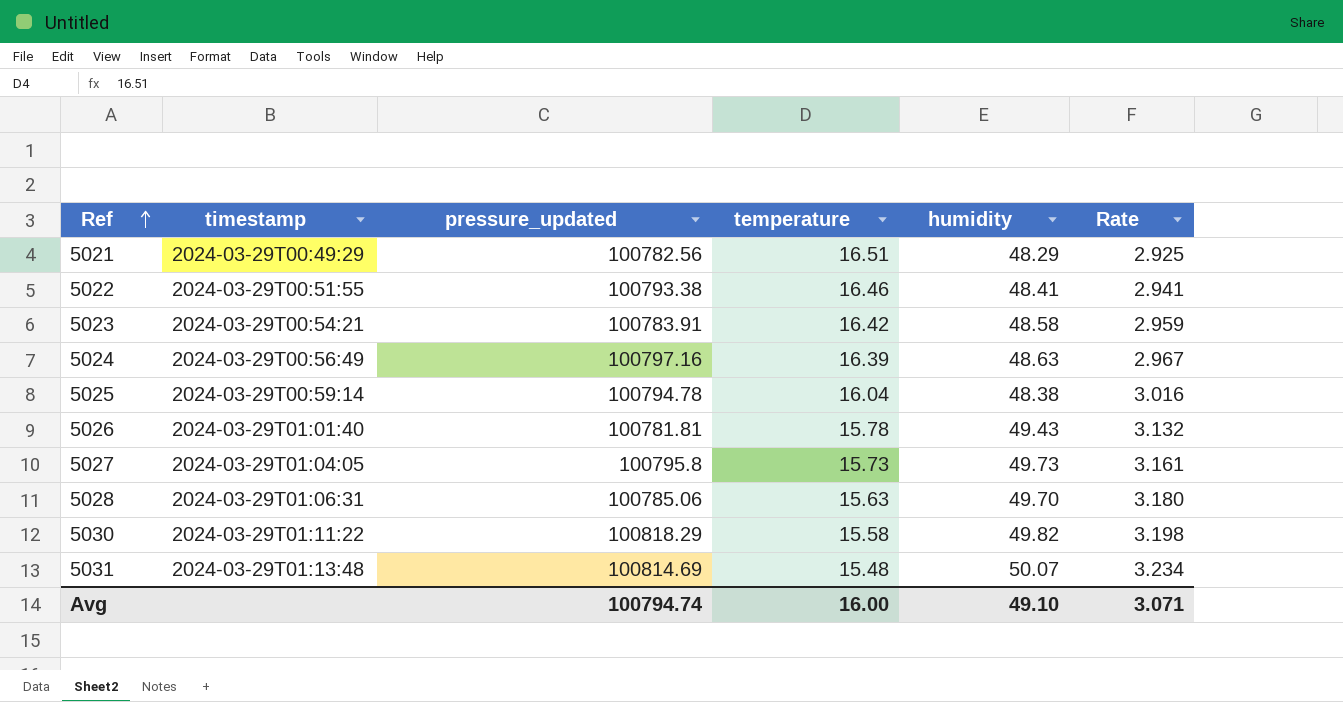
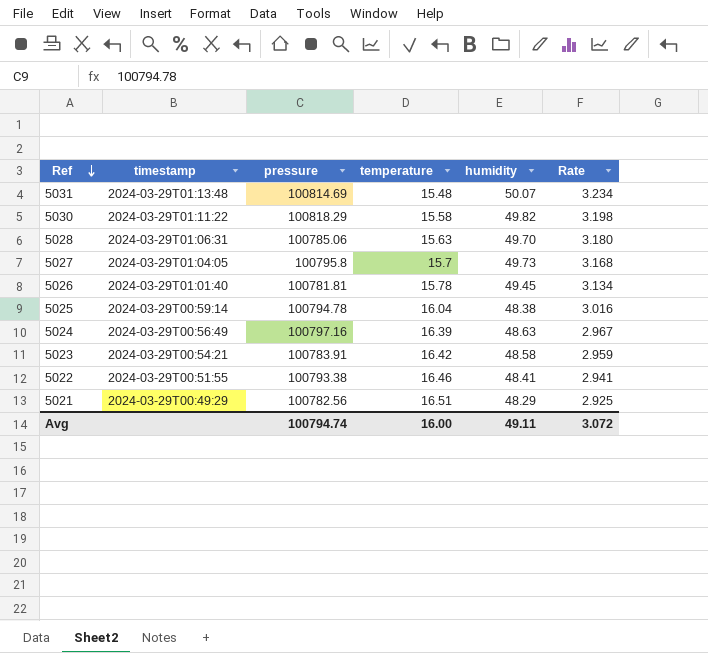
row order: Ref ascending -> Ref descending
column name: pressure_updated -> pressure
5027 | temperature: 15.73 -> 15.7
5027 | Rate: 3.161 -> 3.168
5026 | humidity: 49.43 -> 49.45
5026 | Rate: 3.132 -> 3.134
Avg | humidity: 49.10 -> 49.11
Avg | Rate: 3.071 -> 3.072

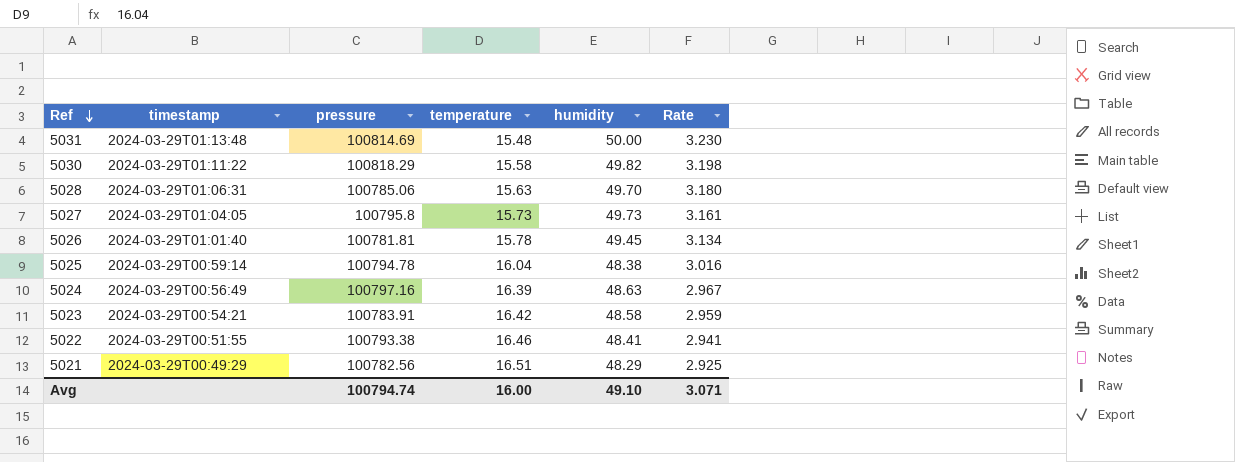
5031 | humidity: 50.07 -> 50.00
5031 | Rate: 3.234 -> 3.230
5027 | temperature: 15.7 -> 15.73
5027 | Rate: 3.168 -> 3.161
Avg | humidity: 49.11 -> 49.10
Avg | Rate: 3.072 -> 3.071

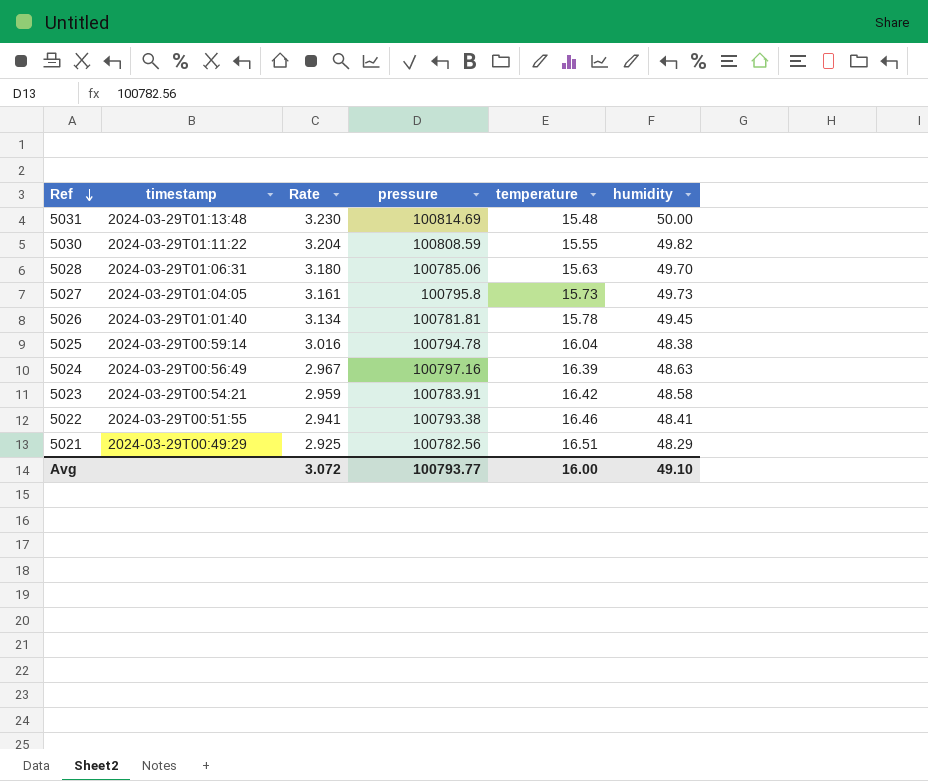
column Rate | position: 6 -> 3
5030 | Rate: 3.198 -> 3.204
5030 | pressure: 100818.29 -> 100808.59
5030 | temperature: 15.58 -> 15.55
Avg | Rate: 3.071 -> 3.072
Avg | pressure: 100794.74 -> 100793.77

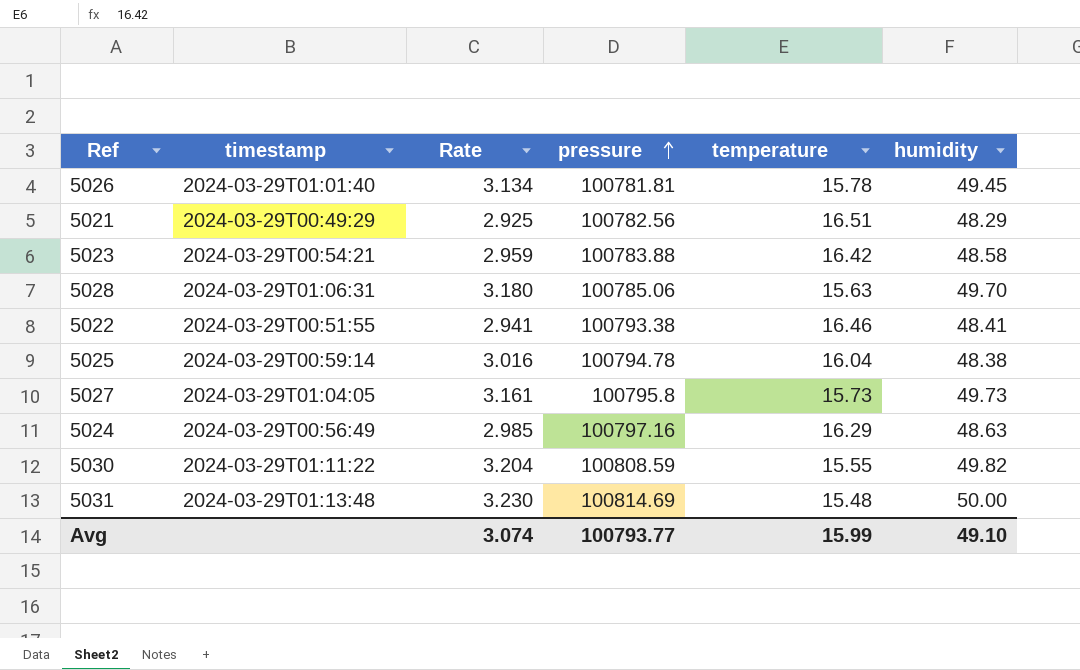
row order: Ref descending -> pressure ascending
5023 | pressure: 100783.91 -> 100783.88
5024 | Rate: 2.967 -> 2.985
5024 | temperature: 16.39 -> 16.29
Avg | Rate: 3.072 -> 3.074
Avg | temperature: 16.00 -> 15.99

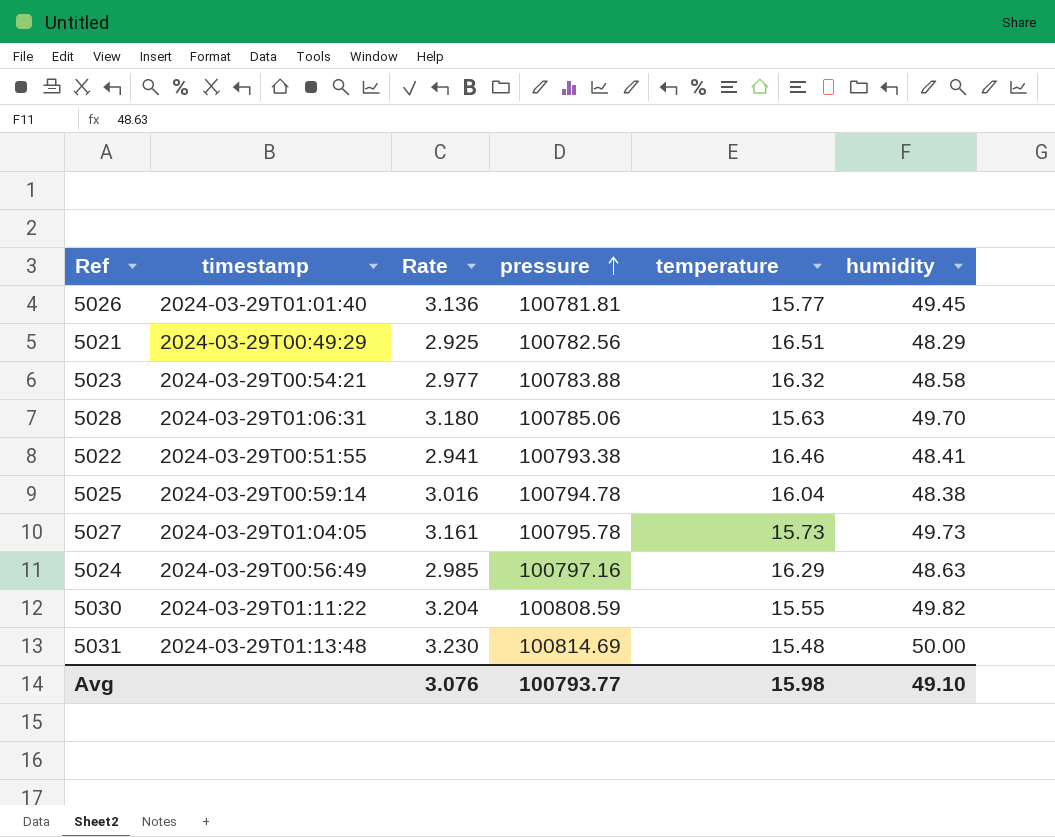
5026 | Rate: 3.134 -> 3.136
5026 | temperature: 15.78 -> 15.77
5023 | Rate: 2.959 -> 2.977
5023 | temperature: 16.42 -> 16.32
5027 | pressure: 100795.8 -> 100795.78
Avg | Rate: 3.074 -> 3.076
Avg | temperature: 15.99 -> 15.98

